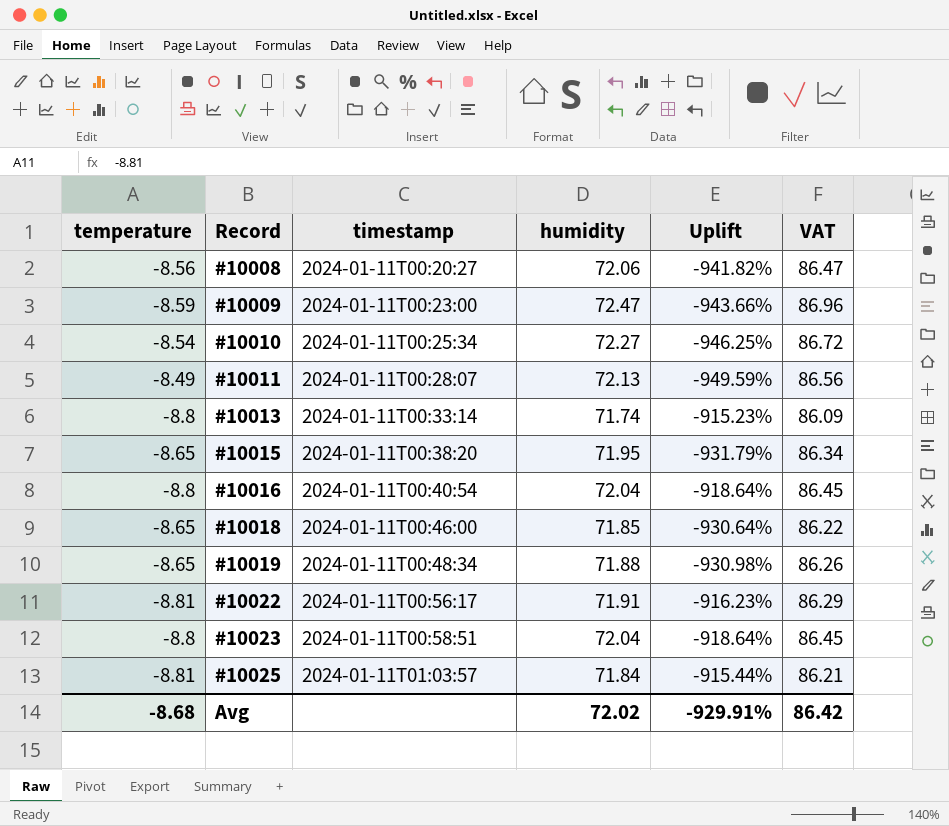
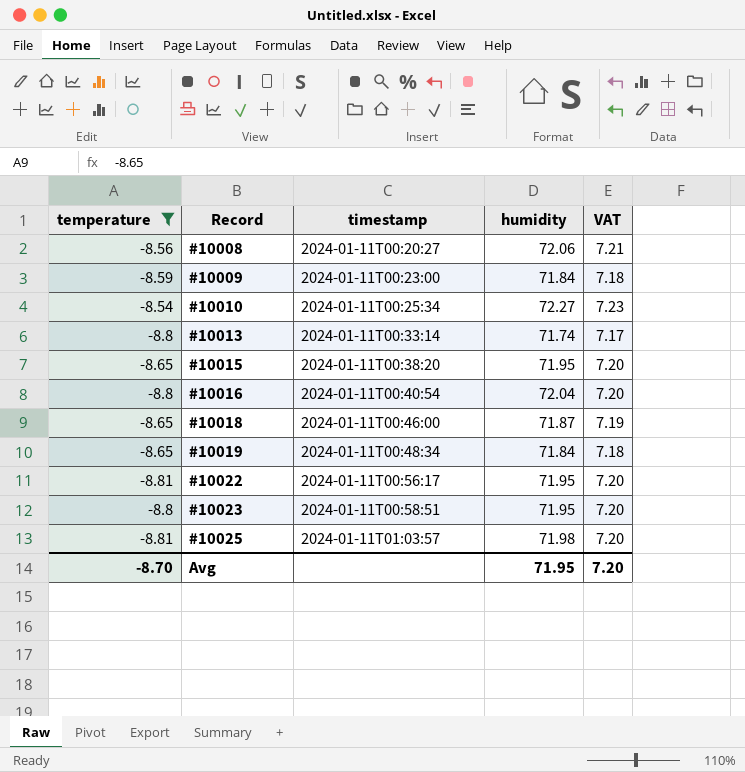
filter: none -> temperature != -8.49
column Uplift | formula: ([humidity] - [temperature]) / [temperature] -> none
column VAT | formula: [humidity] * 1.2 -> [humidity] * 0.1
#10009 | humidity: 72.47 -> 71.84
#10018 | humidity: 71.85 -> 71.87
#10019 | humidity: 71.88 -> 71.84
#10022 | humidity: 71.91 -> 71.95
#10023 | humidity: 72.04 -> 71.95
#10025 | humidity: 71.84 -> 71.98
Avg | temperature: -8.68 -> -8.70
Avg | humidity: 72.02 -> 71.95
Avg | VAT: 86.42 -> 7.20

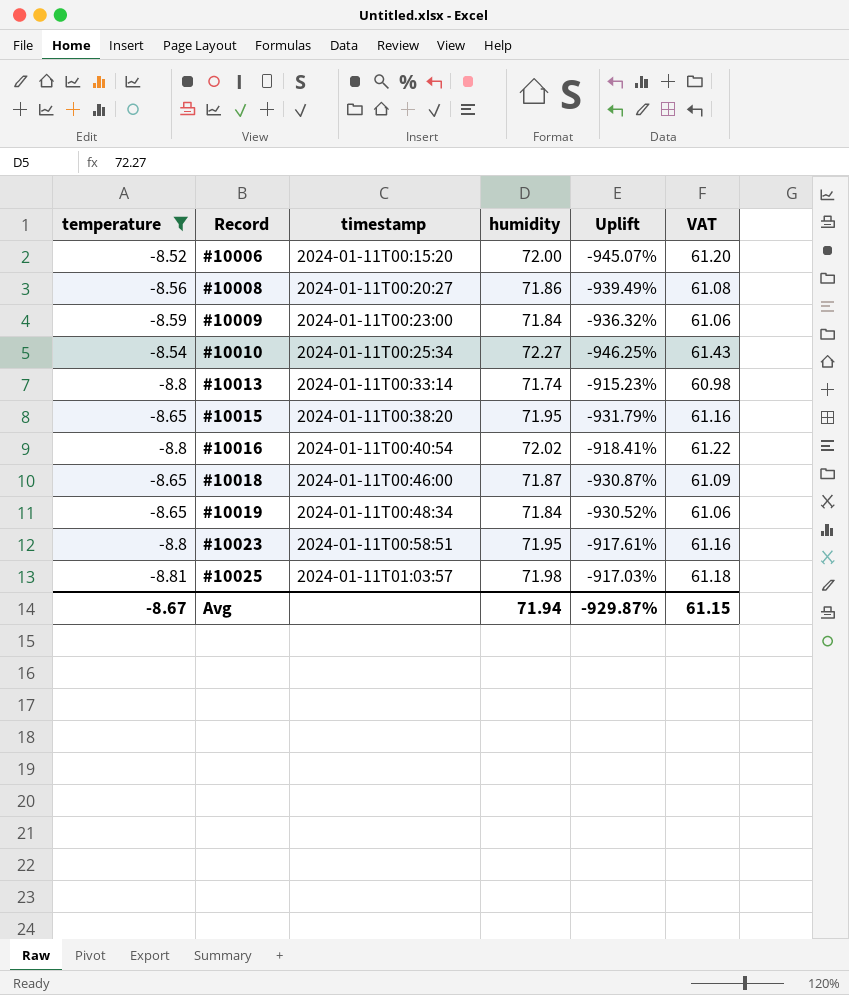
column Uplift | formula: none -> ([humidity] - [temperature]) / [temperature]
column VAT | formula: [humidity] * 0.1 -> [humidity] * 0.85
row #10022: -8.81 | 2024-01-11T00:56:17 | 71.95 | 7.20 -> none
row #10006: none -> -8.52 | 2024-01-11T00:15:20 | 72.00 | -945.07% | 61.20
#10008 | humidity: 72.06 -> 71.86
#10016 | humidity: 72.04 -> 72.02
Avg | temperature: -8.70 -> -8.67
Avg | humidity: 71.95 -> 71.94
Avg | VAT: 7.20 -> 61.15

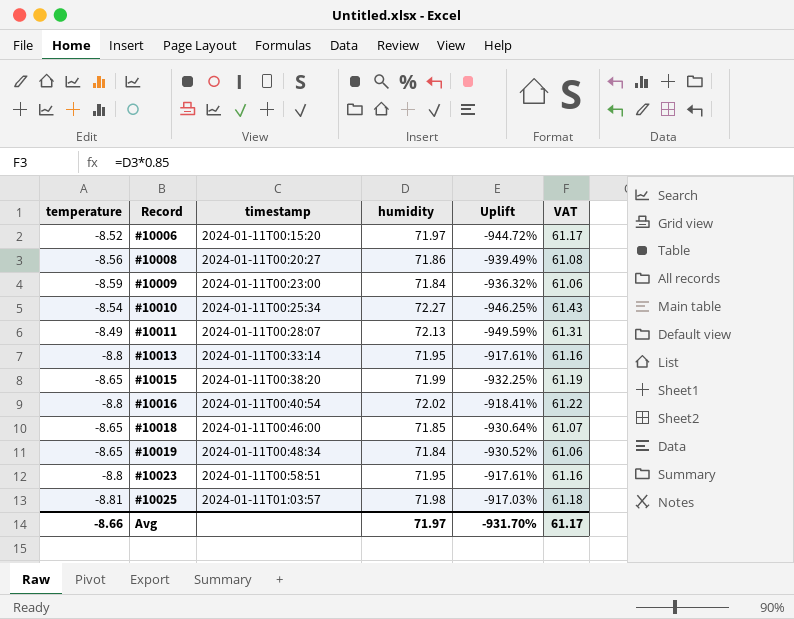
filter: temperature != -8.49 -> none
#10006 | humidity: 72.00 -> 71.97
#10006 | Uplift: -945.07% -> -944.72%
#10006 | VAT: 61.20 -> 61.17
#10013 | humidity: 71.74 -> 71.95
#10013 | Uplift: -915.23% -> -917.61%
#10013 | VAT: 60.98 -> 61.16
#10015 | humidity: 71.95 -> 71.99
#10015 | Uplift: -931.79% -> -932.25%
#10015 | VAT: 61.16 -> 61.19
#10018 | humidity: 71.87 -> 71.85
#10018 | Uplift: -930.87% -> -930.64%
#10018 | VAT: 61.09 -> 61.07
Avg | temperature: -8.67 -> -8.66
Avg | humidity: 71.94 -> 71.97
Avg | Uplift: -929.87% -> -931.70%
Avg | VAT: 61.15 -> 61.17

